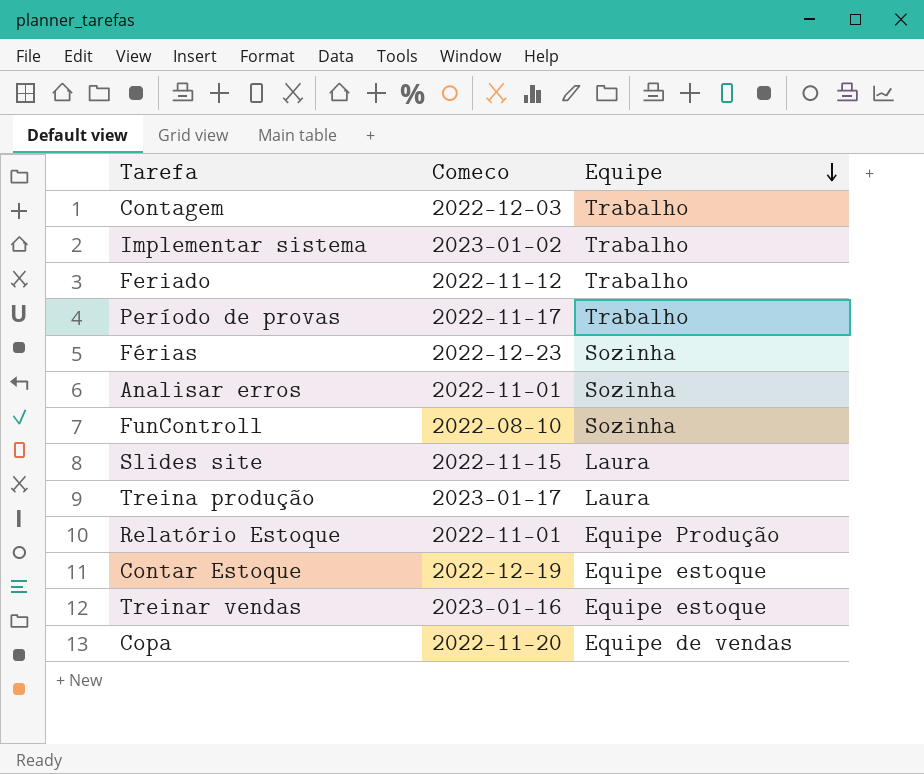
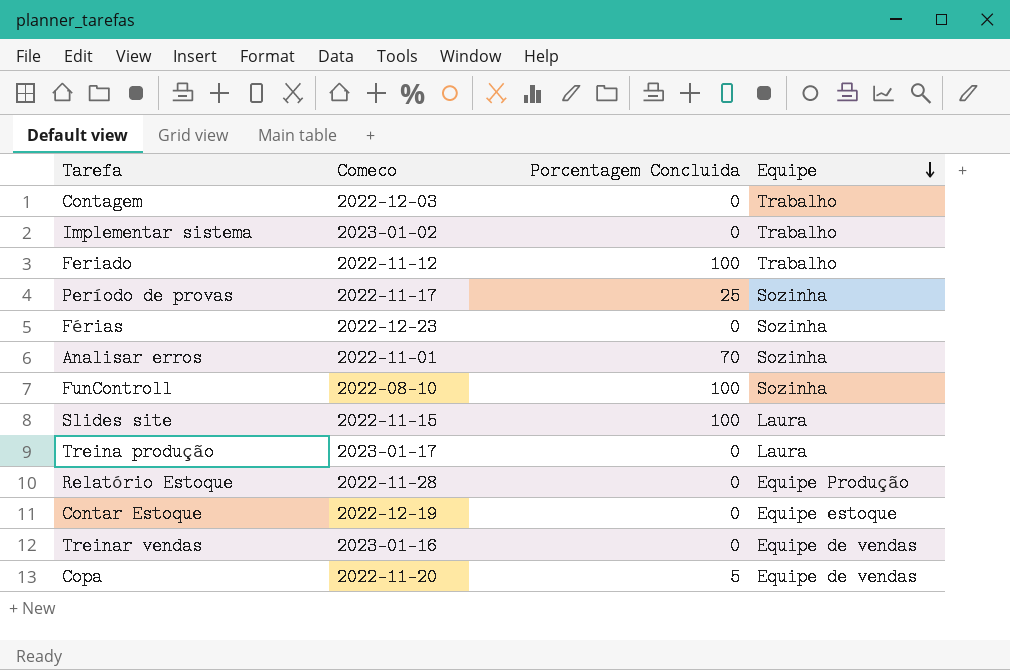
column Porcentagem Concluida | position: none -> 3
Período de provas | Equipe: Trabalho -> Sozinha
Relatório Estoque | Comeco: 2022-11-01 -> 2022-11-28
Treinar vendas | Equipe: Equipe estoque -> Equipe de vendas

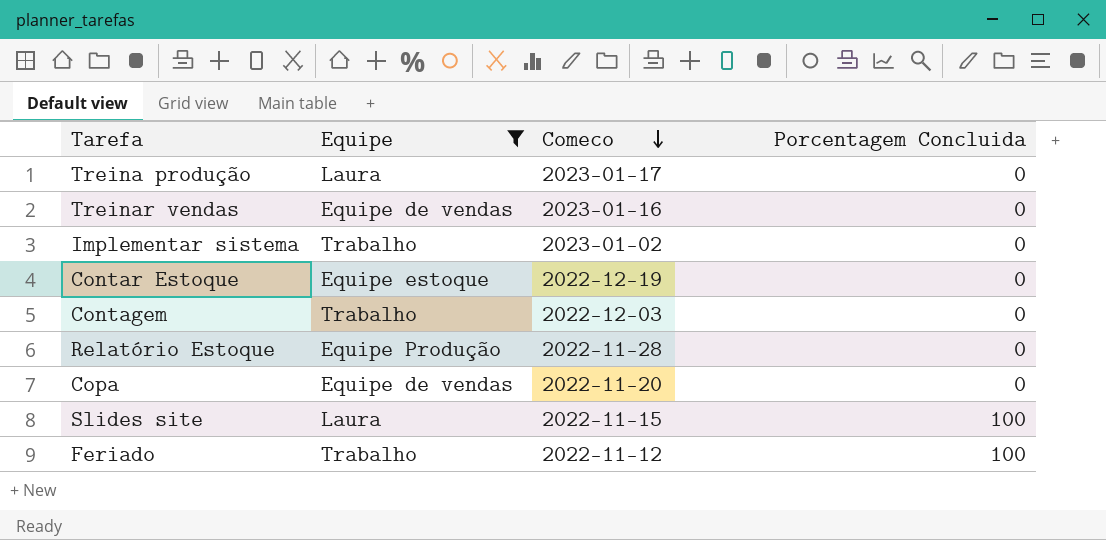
filter: none -> Equipe != Sozinha
row order: Equipe descending -> Comeco descending
column Equipe | position: 4 -> 2
Copa | Porcentagem Concluida: 5 -> 0

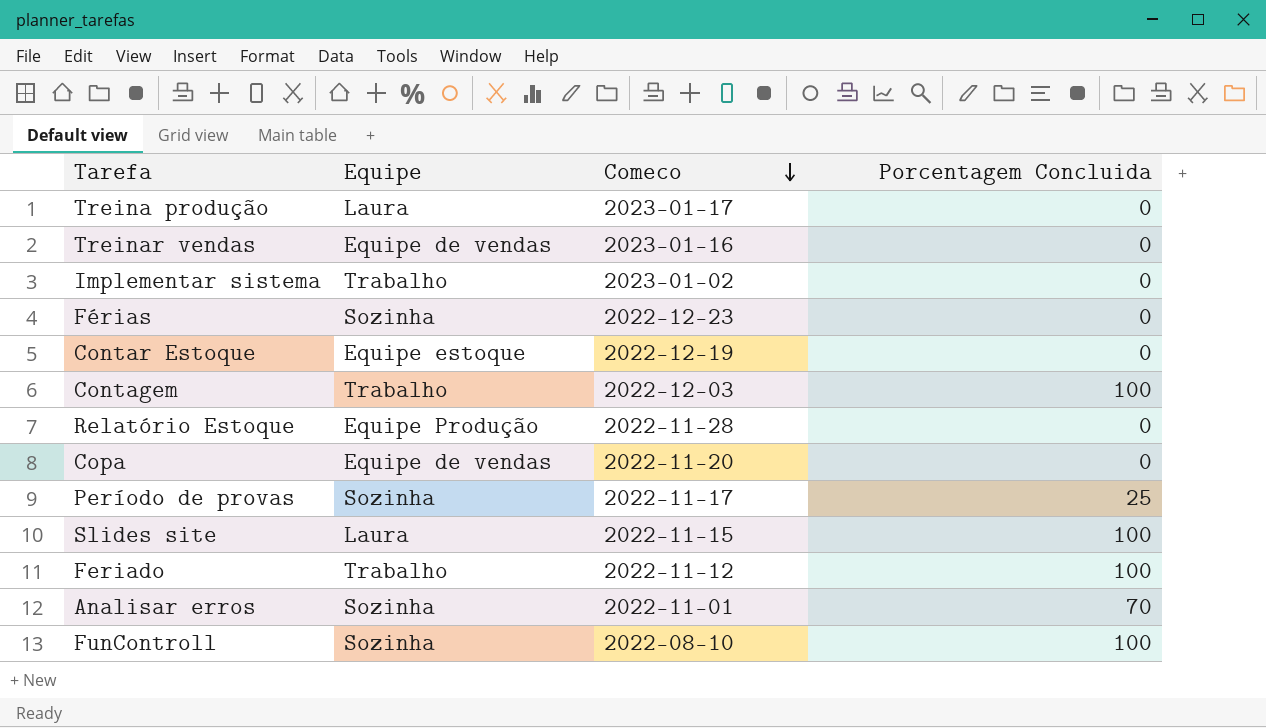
filter: Equipe != Sozinha -> none
Contagem | Porcentagem Concluida: 0 -> 100

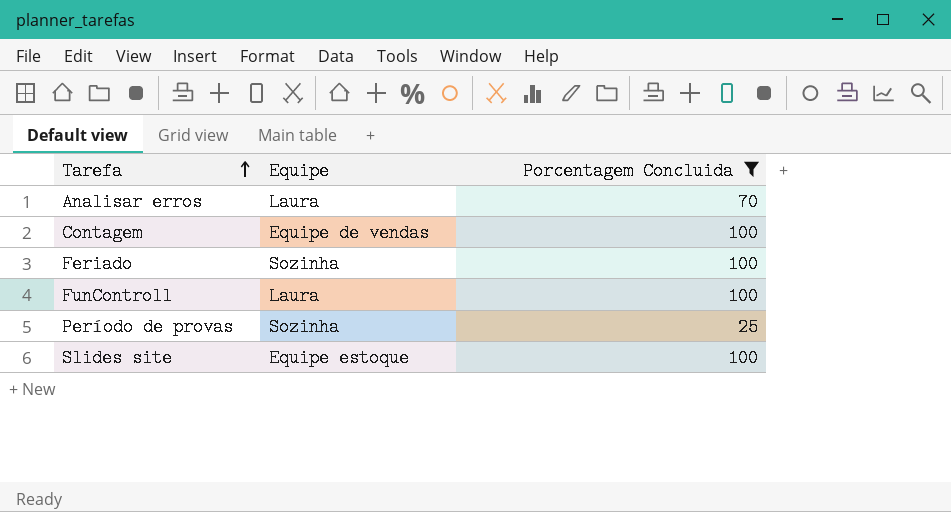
filter: none -> Porcentagem Concluida != 0
row order: Comeco descending -> Tarefa ascending
column Comeco | position: 3 -> none
Analisar erros | Equipe: Sozinha -> Laura
Contagem | Equipe: Trabalho -> Equipe de vendas
Feriado | Equipe: Trabalho -> Sozinha
FunControll | Equipe: Sozinha -> Laura
Slides site | Equipe: Laura -> Equipe estoque

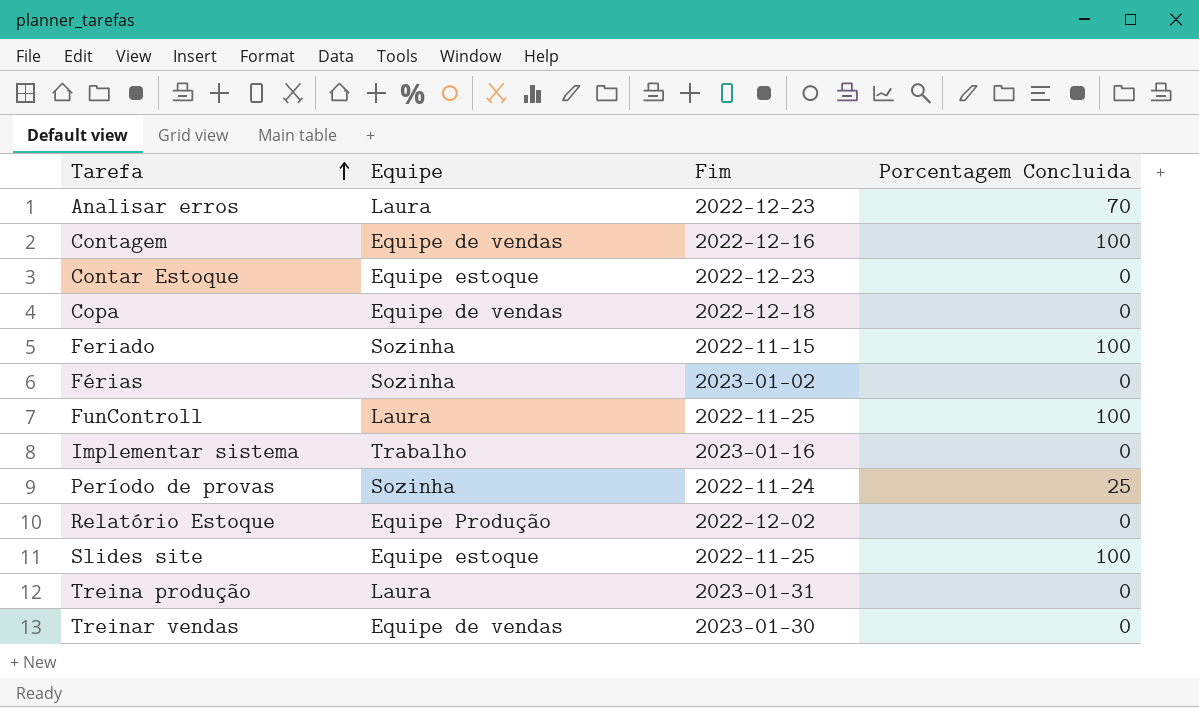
filter: Porcentagem Concluida != 0 -> none
column Fim | position: none -> 3

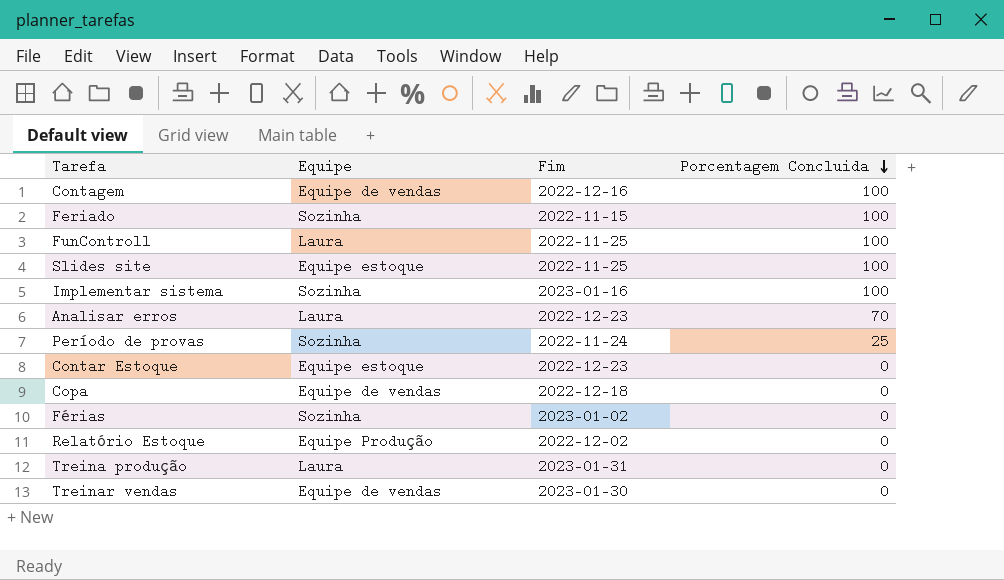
row order: Tarefa ascending -> Porcentagem Concluida descending
Implementar sistema | Equipe: Trabalho -> Sozinha
Implementar sistema | Porcentagem Concluida: 0 -> 100

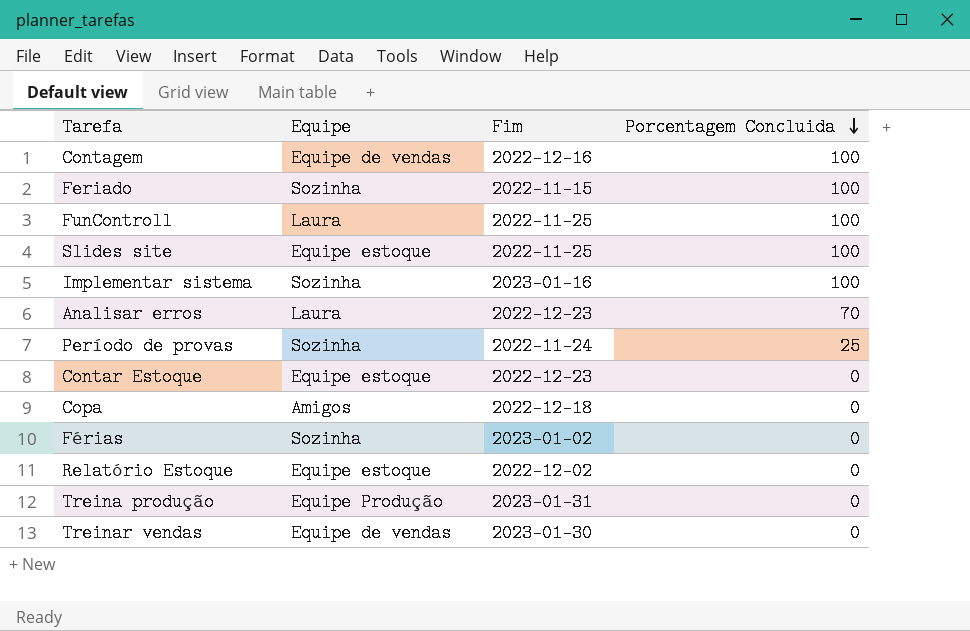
Copa | Equipe: Equipe de vendas -> Amigos
Relatório Estoque | Equipe: Equipe Produção -> Equipe estoque
Treina produção | Equipe: Laura -> Equipe Produção

